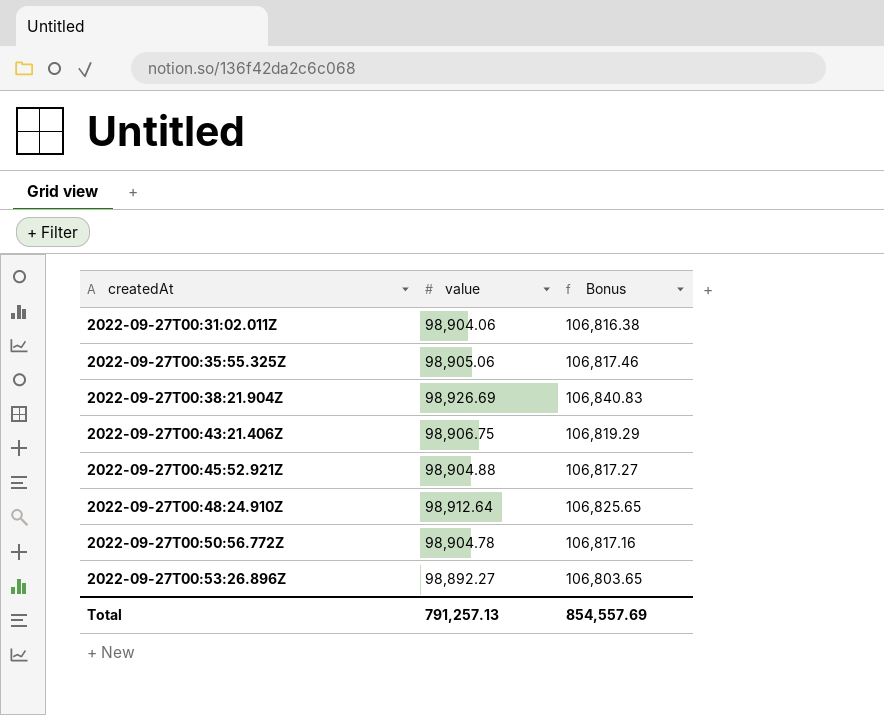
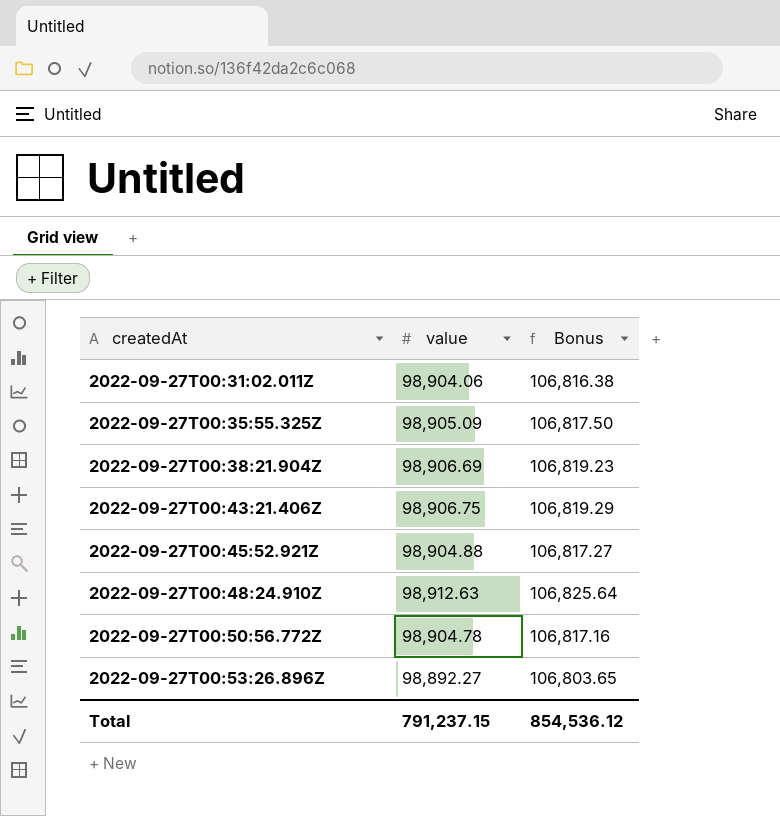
2022-09-27T00:35:55.325Z | value: 98,905.06 -> 98,905.09
2022-09-27T00:35:55.325Z | Bonus: 106,817.46 -> 106,817.50
2022-09-27T00:38:21.904Z | value: 98,926.69 -> 98,906.69
2022-09-27T00:38:21.904Z | Bonus: 106,840.83 -> 106,819.23
2022-09-27T00:48:24.910Z | value: 98,912.64 -> 98,912.63
2022-09-27T00:48:24.910Z | Bonus: 106,825.65 -> 106,825.64
Total | value: 791,257.13 -> 791,237.15
Total | Bonus: 854,557.69 -> 854,536.12

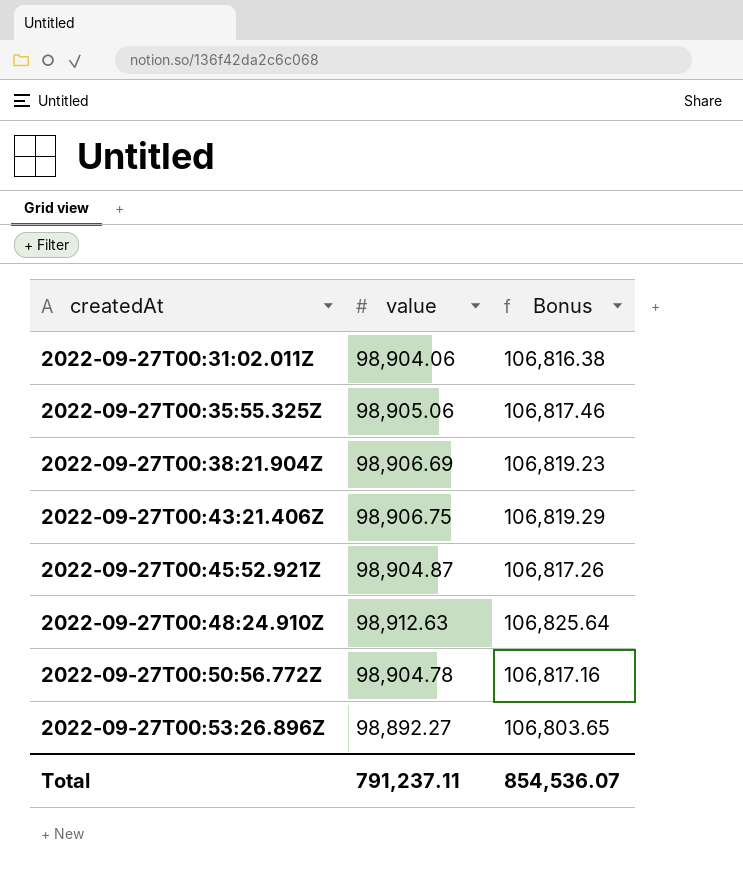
2022-09-27T00:35:55.325Z | value: 98,905.09 -> 98,905.06
2022-09-27T00:35:55.325Z | Bonus: 106,817.50 -> 106,817.46
2022-09-27T00:45:52.921Z | value: 98,904.88 -> 98,904.87
2022-09-27T00:45:52.921Z | Bonus: 106,817.27 -> 106,817.26
Total | value: 791,237.15 -> 791,237.11
Total | Bonus: 854,536.12 -> 854,536.07

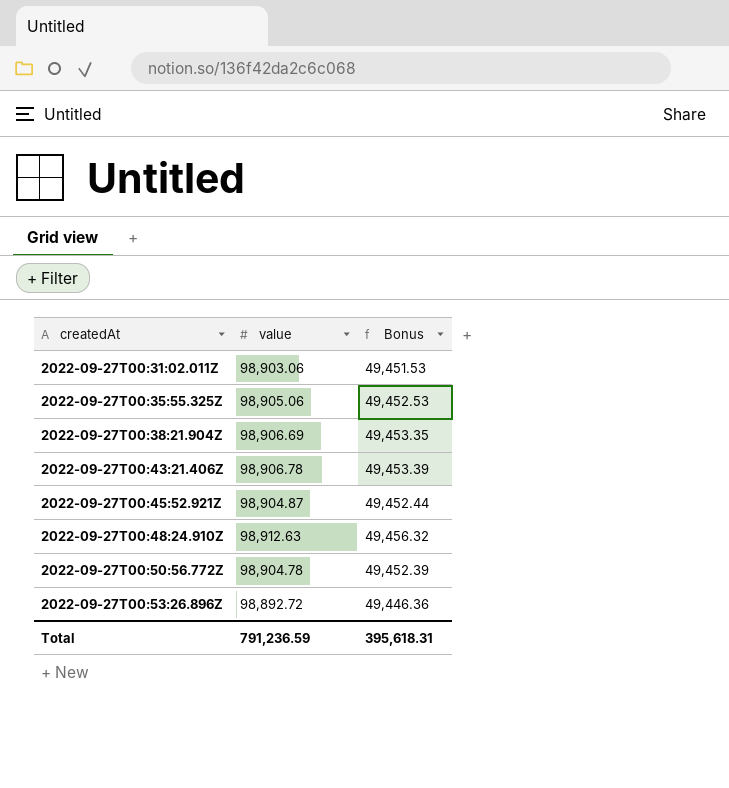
column Bonus | formula: [value] * 1.08 -> [value] * 0.5
2022-09-27T00:31:02.011Z | value: 98,904.06 -> 98,903.06
2022-09-27T00:43:21.406Z | value: 98,906.75 -> 98,906.78
2022-09-27T00:53:26.896Z | value: 98,892.27 -> 98,892.72
Total | value: 791,237.11 -> 791,236.59
Total | Bonus: 854,536.07 -> 395,618.31

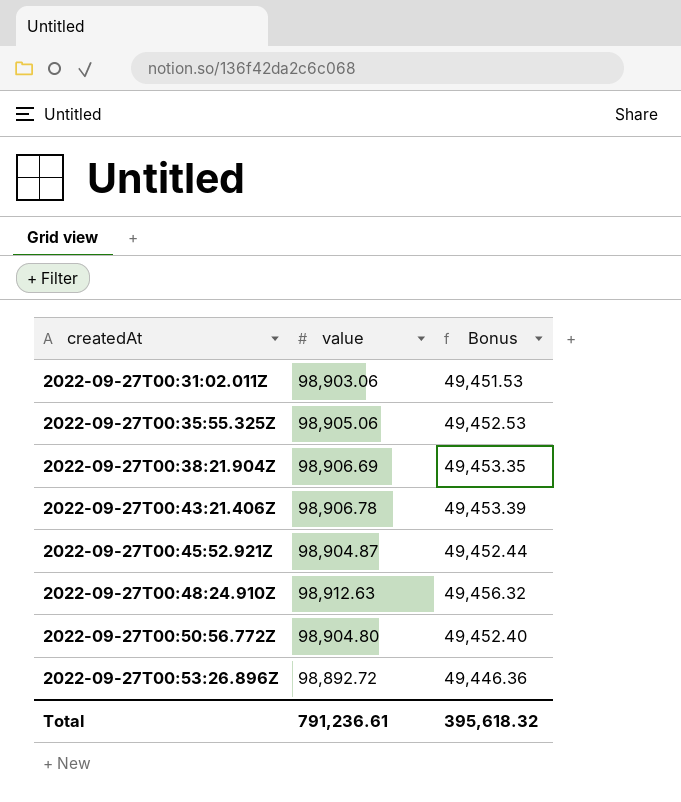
2022-09-27T00:50:56.772Z | value: 98,904.78 -> 98,904.80
2022-09-27T00:50:56.772Z | Bonus: 49,452.39 -> 49,452.40
Total | value: 791,236.59 -> 791,236.61
Total | Bonus: 395,618.31 -> 395,618.32

